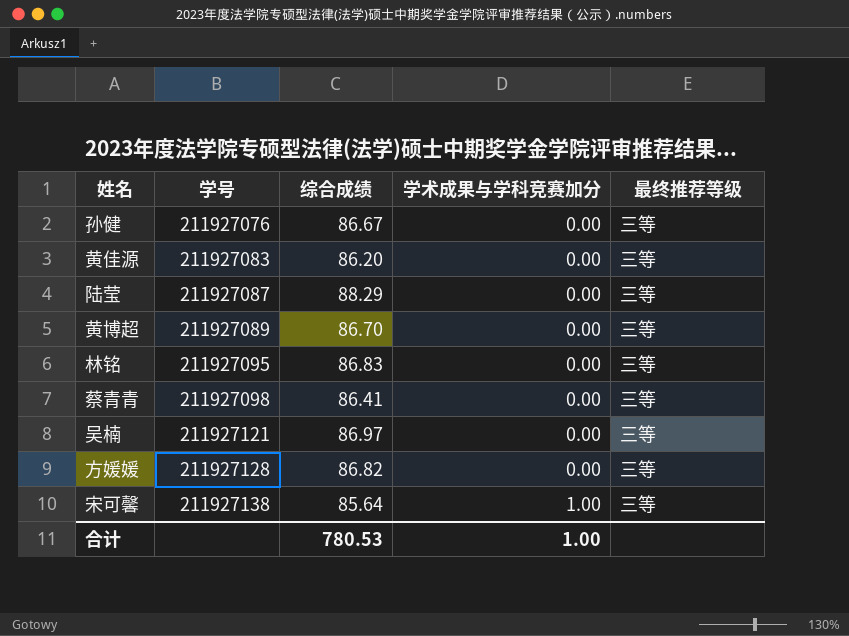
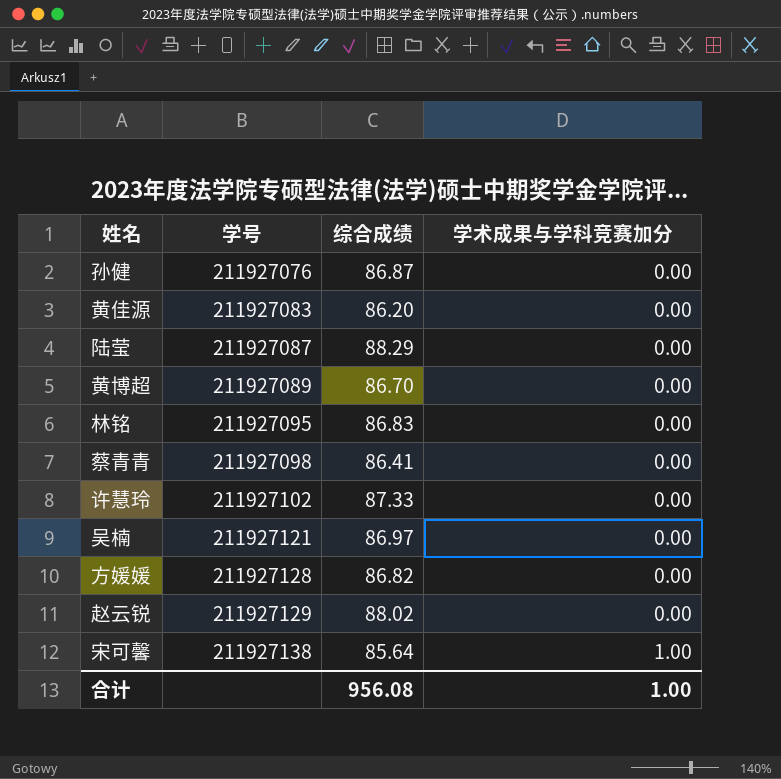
column 最终推荐等级 | position: 5 -> none
孙健 | 综合成绩: 86.67 -> 86.87
row 许慧玲: none -> 211927102 | 87.33 | 0.00
row 赵云锐: none -> 211927129 | 88.02 | 0.00
合计 | 综合成绩: 780.53 -> 956.08

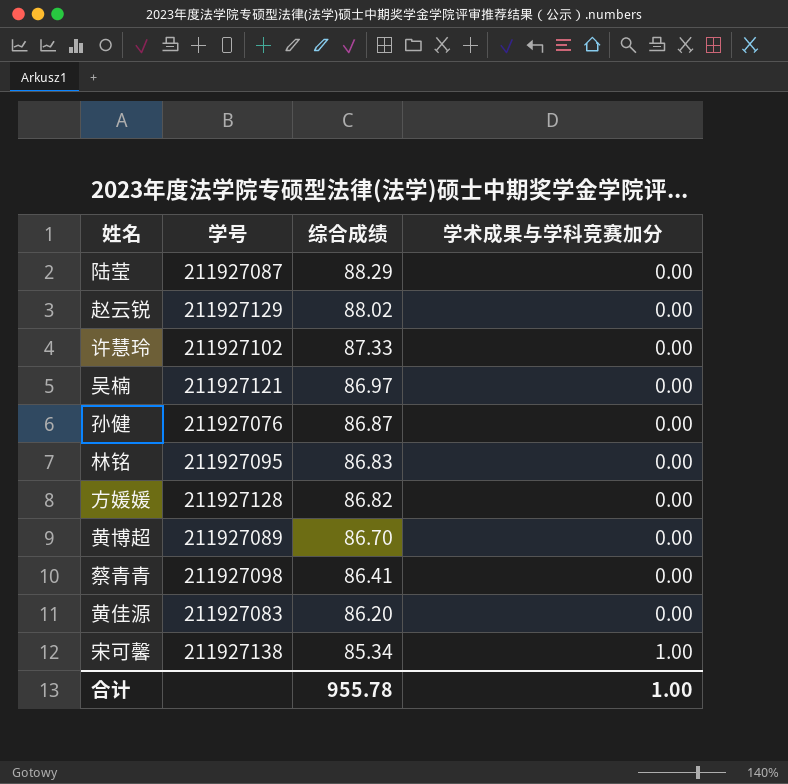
row order: 学号 ascending -> 综合成绩 descending
宋可馨 | 综合成绩: 85.64 -> 85.34
合计 | 综合成绩: 956.08 -> 955.78

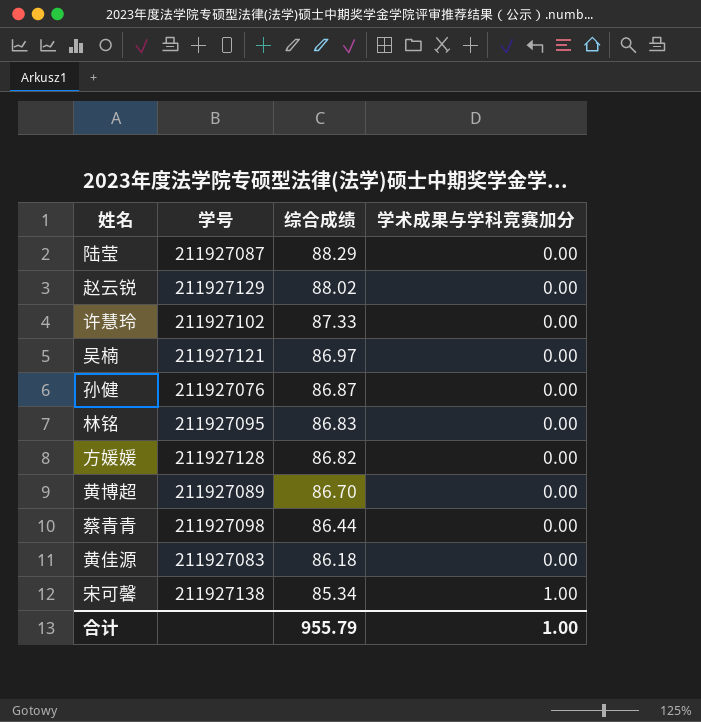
蔡青青 | 综合成绩: 86.41 -> 86.44
黄佳源 | 综合成绩: 86.20 -> 86.18
合计 | 综合成绩: 955.78 -> 955.79

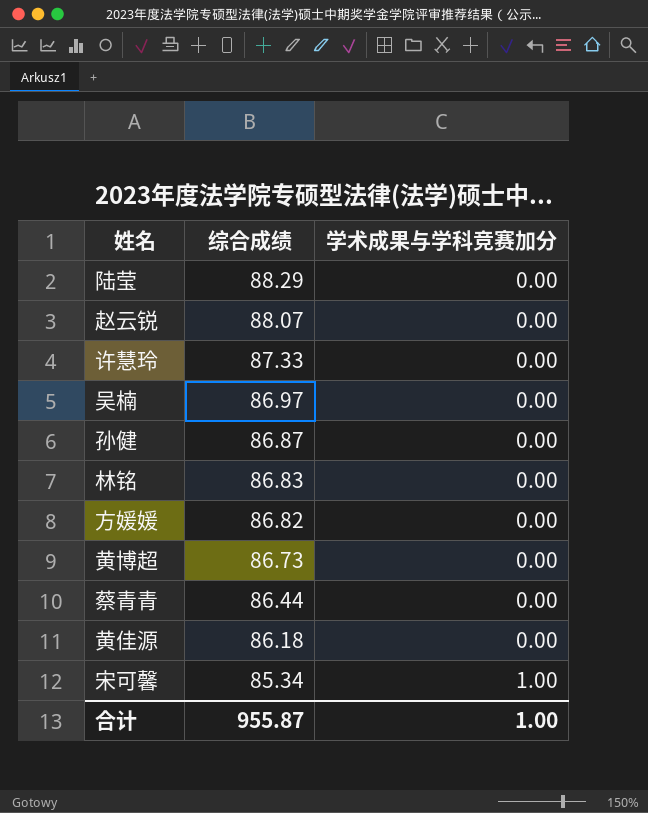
column 学号 | position: 2 -> none
赵云锐 | 综合成绩: 88.02 -> 88.07
黄博超 | 综合成绩: 86.70 -> 86.73
合计 | 综合成绩: 955.79 -> 955.87

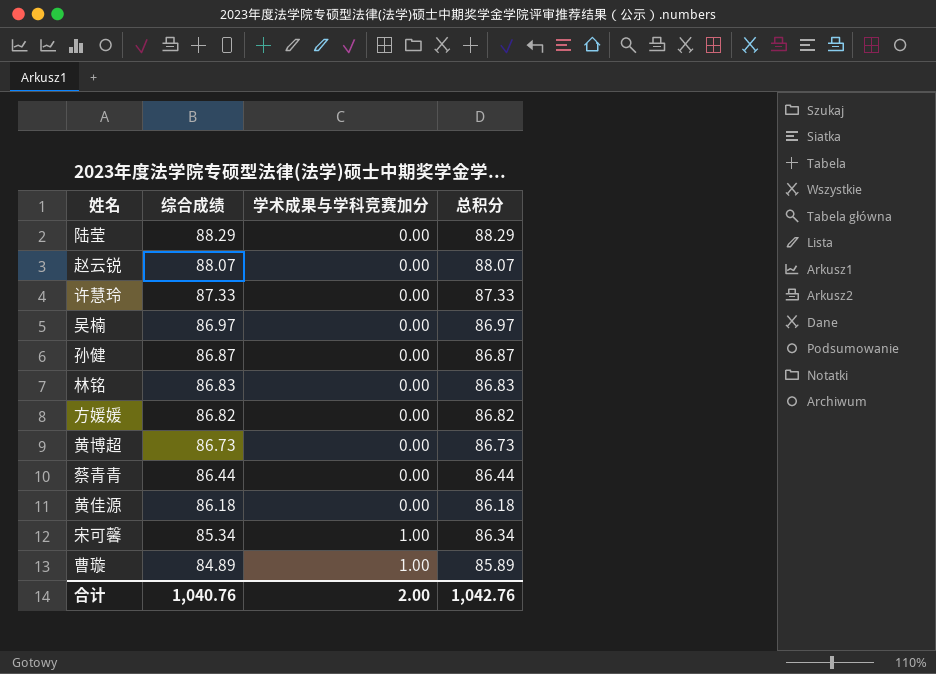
column 总积分 | formula: none -> [综合成绩] + [学术成果与学科竞赛加分]
row 曹璇: none -> 84.89 | 1.00 | 85.89
合计 | 综合成绩: 955.87 -> 1,040.76
合计 | 学术成果与学科竞赛加分: 1.00 -> 2.00

